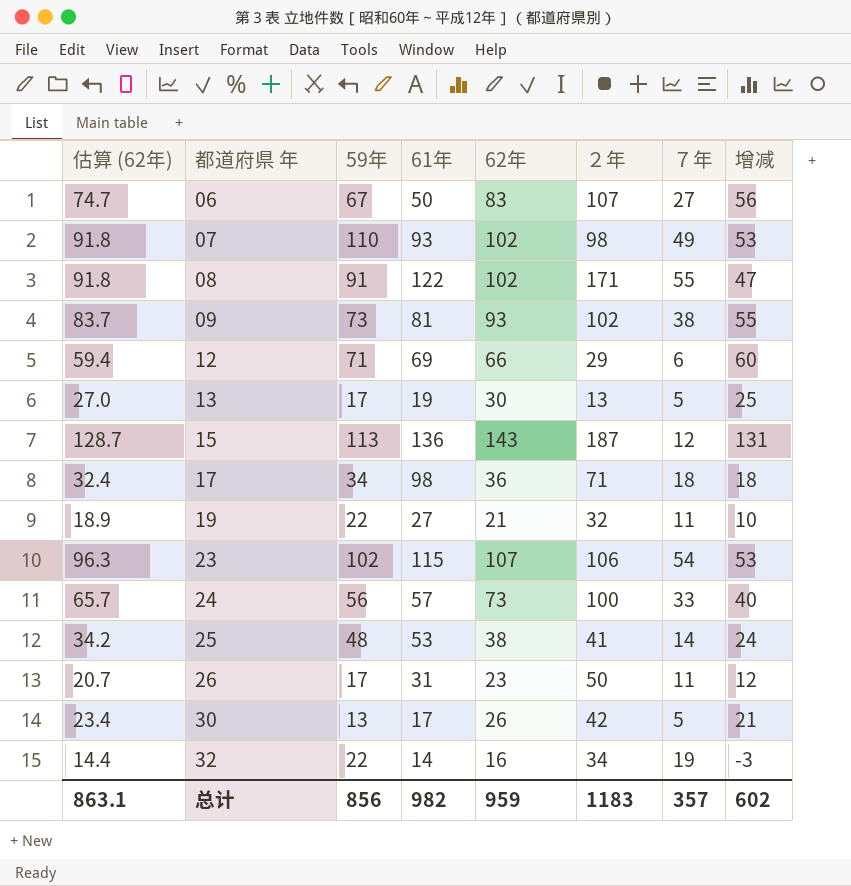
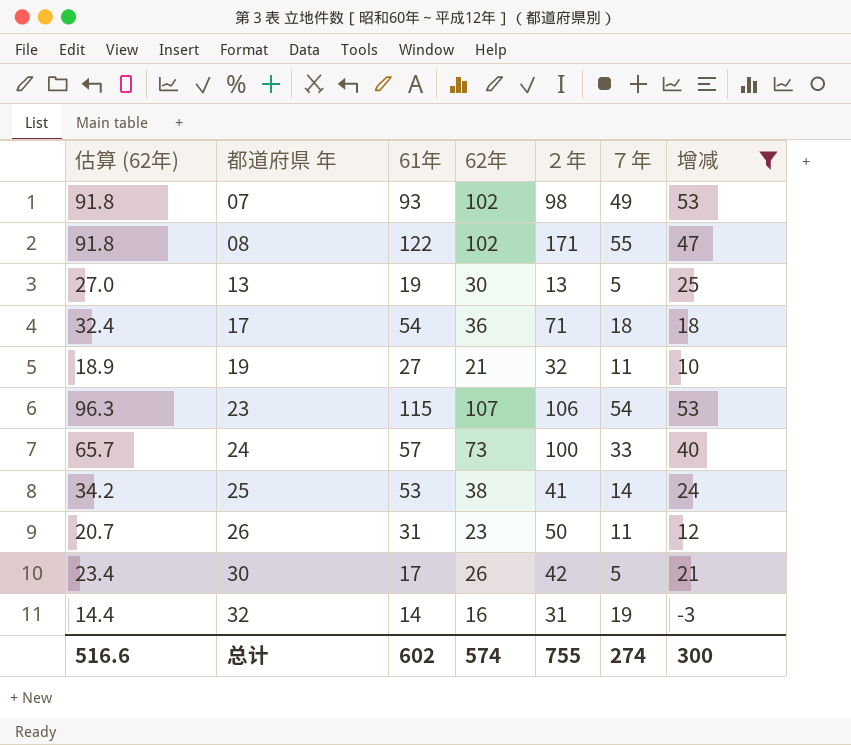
filter: none -> 增减 <= 53
column 59年 | position: 3 -> none
17 | 61年: 98 -> 54
32 | ２年: 34 -> 31
总计 | 估算 (62年): 863.1 -> 516.6
总计 | 61年: 982 -> 602
总计 | 62年: 959 -> 574
总计 | ２年: 1183 -> 755
总计 | ７年: 357 -> 274
总计 | 增减: 602 -> 300

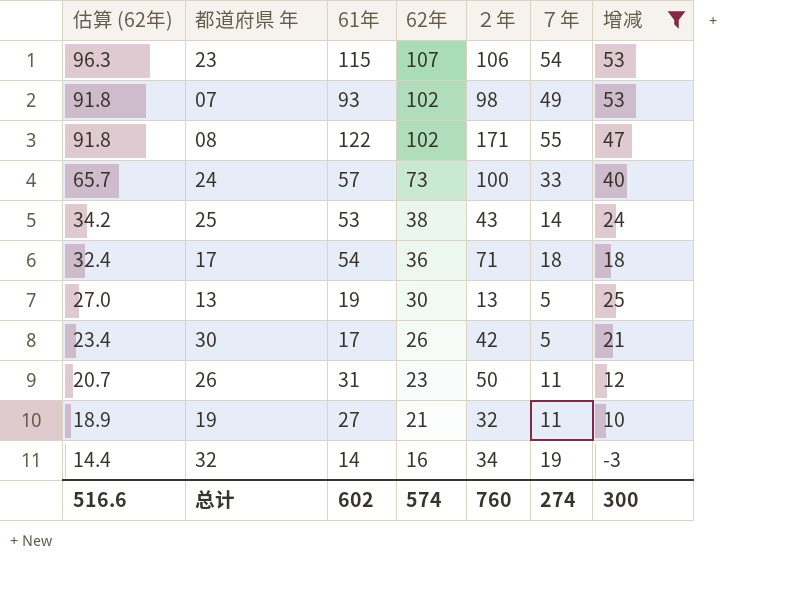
row order: 都道府県 年 ascending -> 估算 (62年) descending
25 | ２年: 41 -> 43
32 | ２年: 31 -> 34
总计 | ２年: 755 -> 760

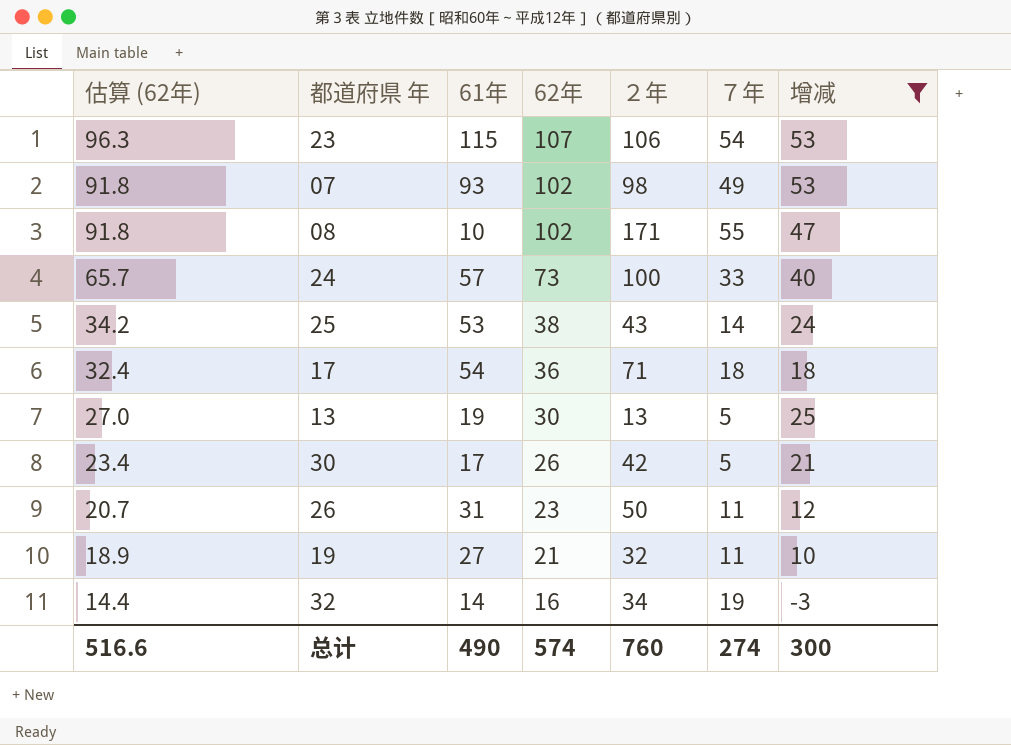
08 | 61年: 122 -> 10
总计 | 61年: 602 -> 490

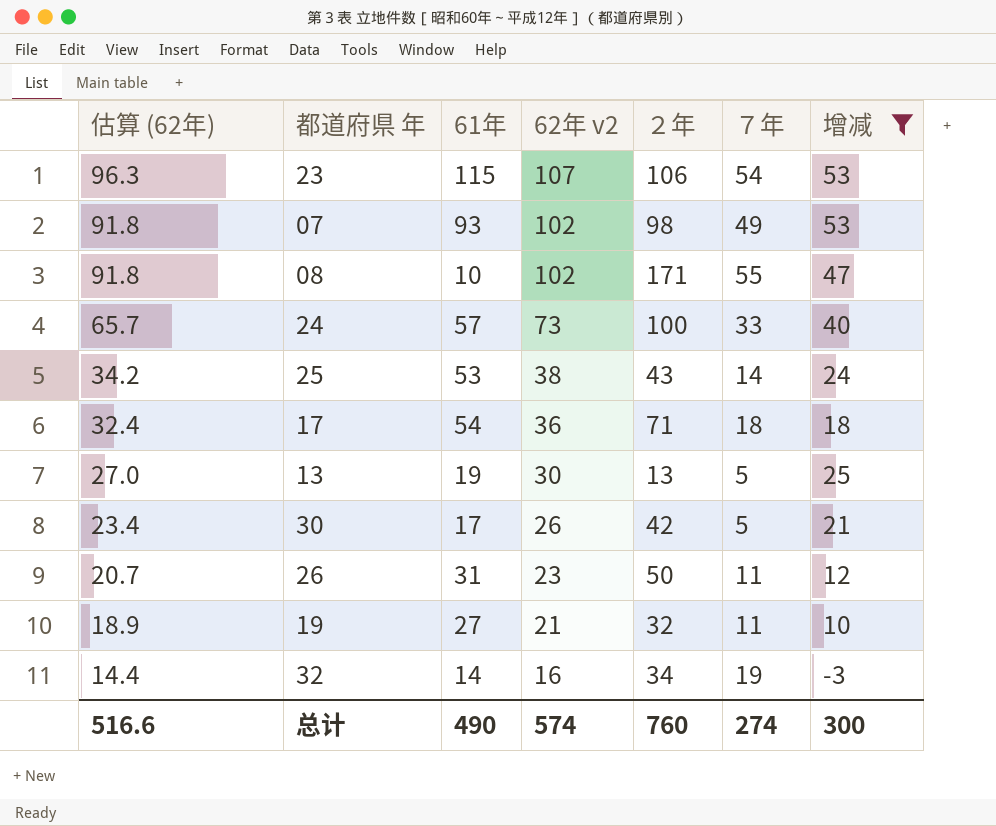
column name: 62年 -> 62年 v2

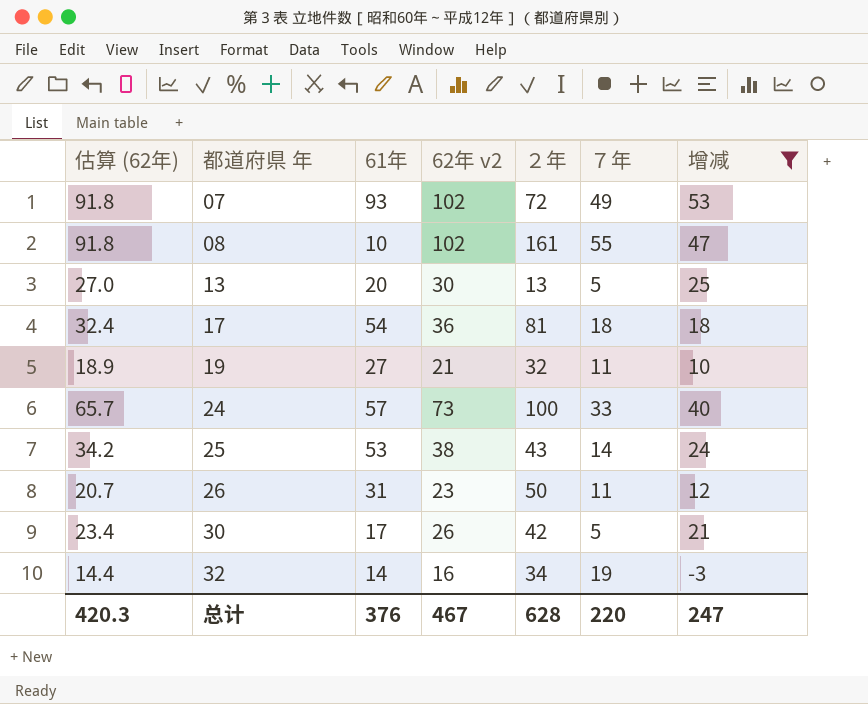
row order: 估算 (62年) descending -> 都道府県 年 ascending
row 23: 96.3 | 115 | 107 | 106 | 54 | 53 -> none
07 | ２年: 98 -> 72
08 | ２年: 171 -> 161
13 | 61年: 19 -> 20
17 | ２年: 71 -> 81
总计 | 估算 (62年): 516.6 -> 420.3
总计 | 61年: 490 -> 376
总计 | 62年 v2: 574 -> 467
总计 | ２年: 760 -> 628
总计 | ７年: 274 -> 220
总计 | 增减: 300 -> 247

